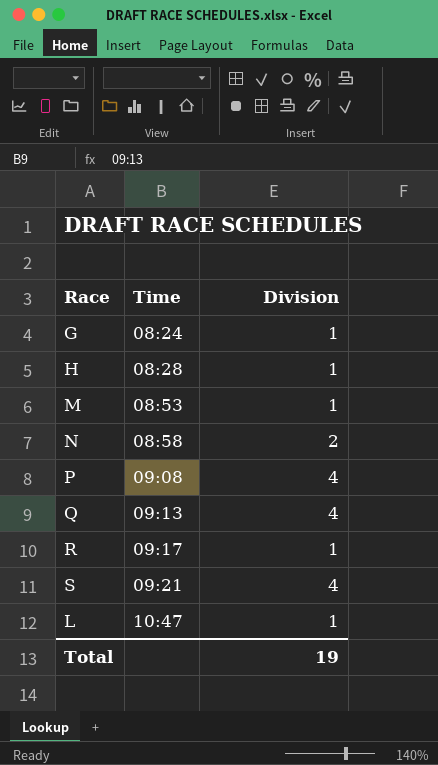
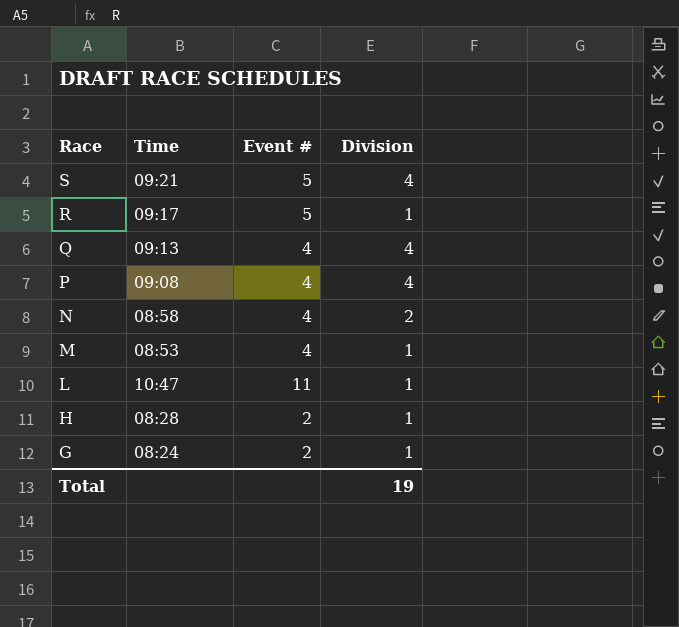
row order: Time ascending -> Race descending
column Event # | position: none -> 3

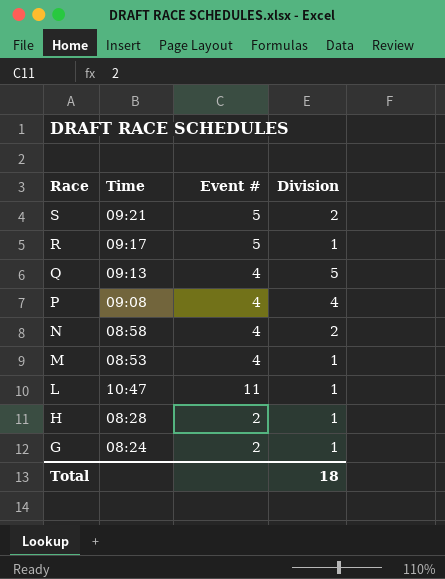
S | Division: 4 -> 2
Q | Division: 4 -> 5
Total | Division: 19 -> 18

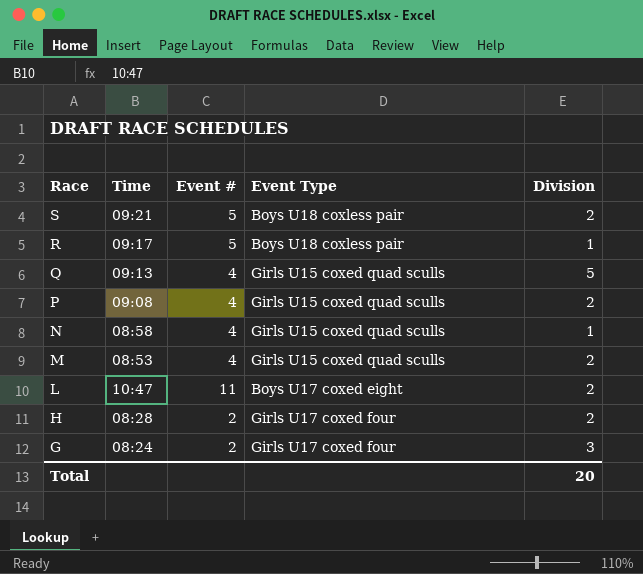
column Event Type | position: none -> 4
P | Division: 4 -> 2
N | Division: 2 -> 1
M | Division: 1 -> 2
L | Division: 1 -> 2
H | Division: 1 -> 2
G | Division: 1 -> 3
Total | Division: 18 -> 20

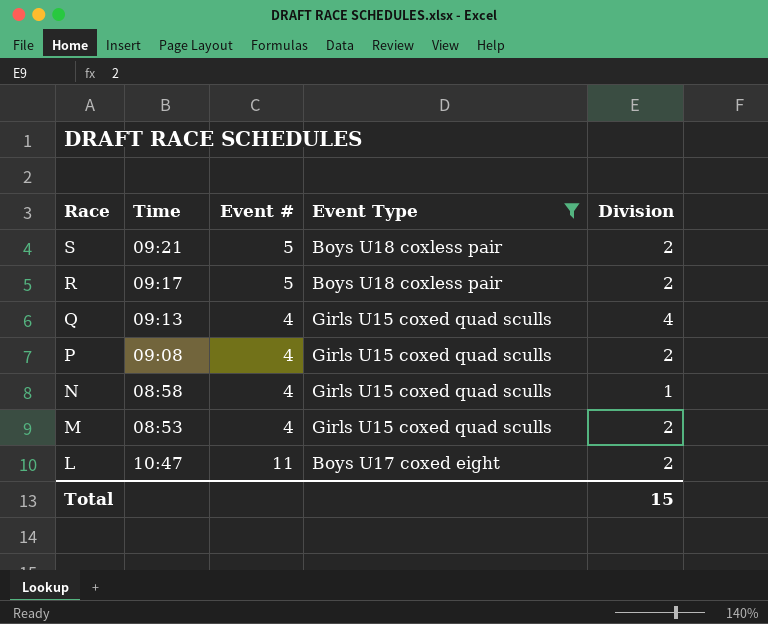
filter: none -> Event Type != Girls U17 coxed four
R | Division: 1 -> 2
Q | Division: 5 -> 4
Total | Division: 20 -> 15

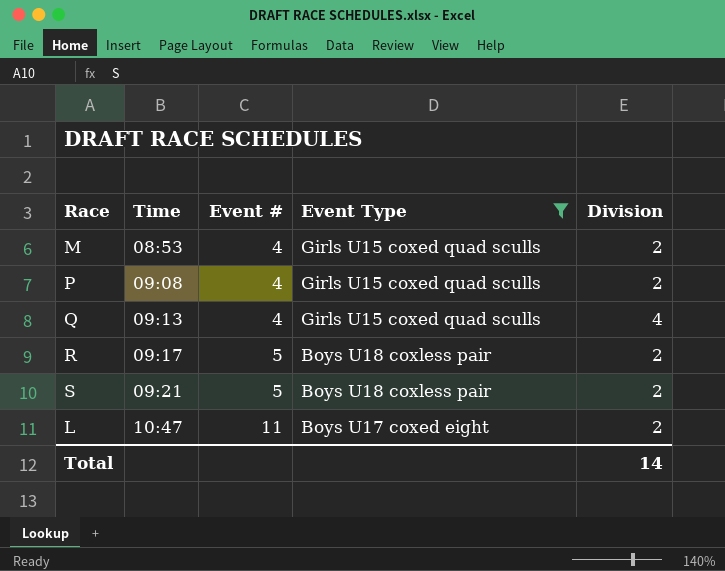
row order: Race descending -> Time ascending
row N: 08:58 | 4 | Girls U15 coxed quad sculls | 1 -> none
Total | Division: 15 -> 14

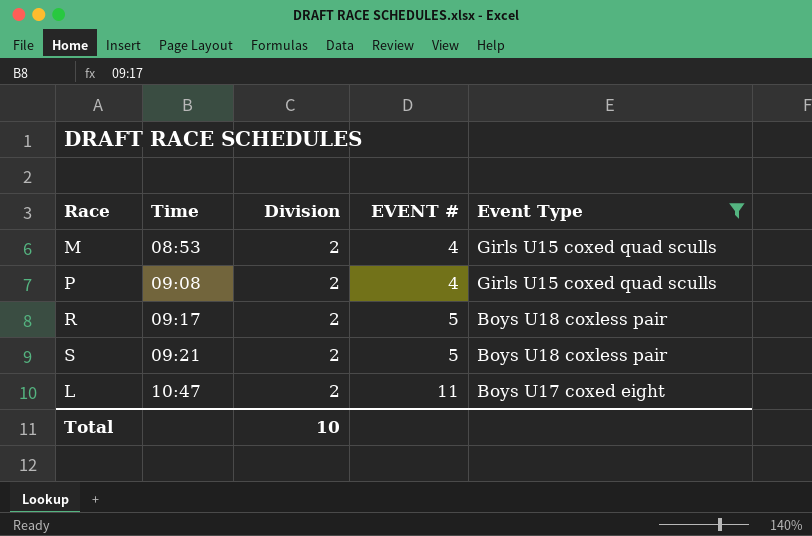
column Division | position: 5 -> 3
column name: Event # -> EVENT #
row Q: 09:13 | 4 | Girls U15 coxed quad sculls | 4 -> none
Total | Division: 14 -> 10

